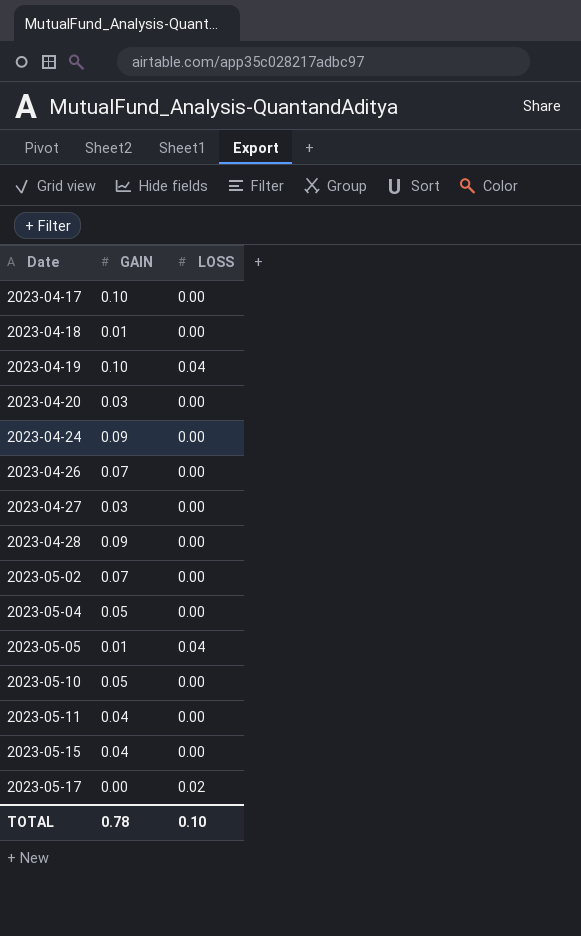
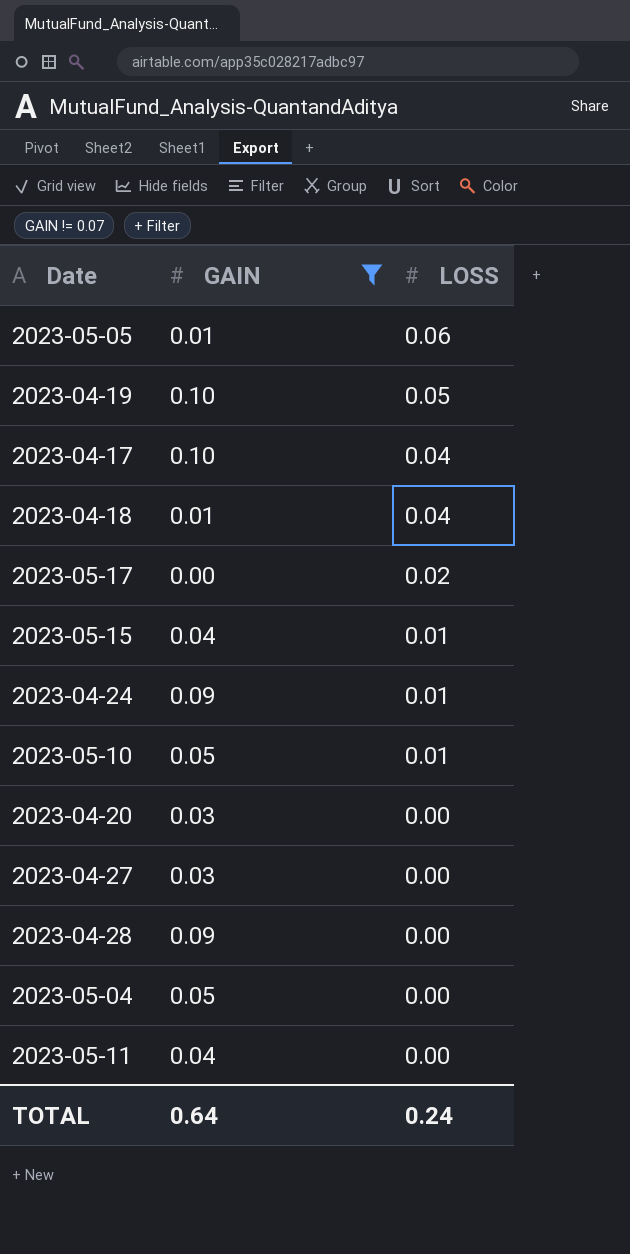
filter: none -> GAIN != 0.07
row order: Date ascending -> LOSS descending
2023-05-05 | LOSS: 0.04 -> 0.06
2023-04-19 | LOSS: 0.04 -> 0.05
2023-04-17 | LOSS: 0.00 -> 0.04
2023-04-18 | LOSS: 0.00 -> 0.04
2023-05-15 | LOSS: 0.00 -> 0.01
2023-04-24 | LOSS: 0.00 -> 0.01
2023-05-10 | LOSS: 0.00 -> 0.01
TOTAL | GAIN: 0.78 -> 0.64
TOTAL | LOSS: 0.10 -> 0.24

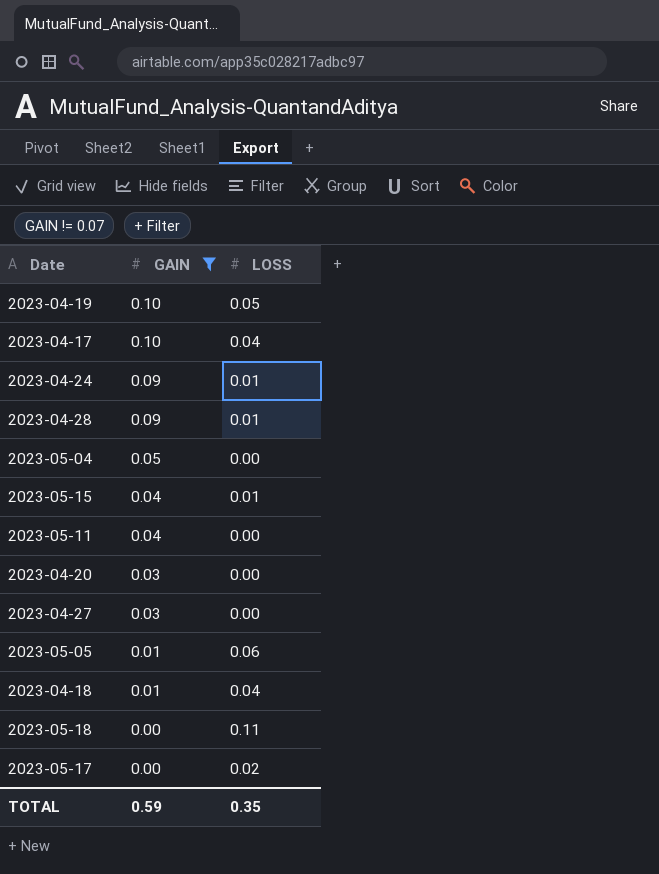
row order: LOSS descending -> GAIN descending
row 2023-05-10: 0.05 | 0.01 -> none
2023-04-28 | LOSS: 0.00 -> 0.01
row 2023-05-18: none -> 0.00 | 0.11
TOTAL | GAIN: 0.64 -> 0.59
TOTAL | LOSS: 0.24 -> 0.35

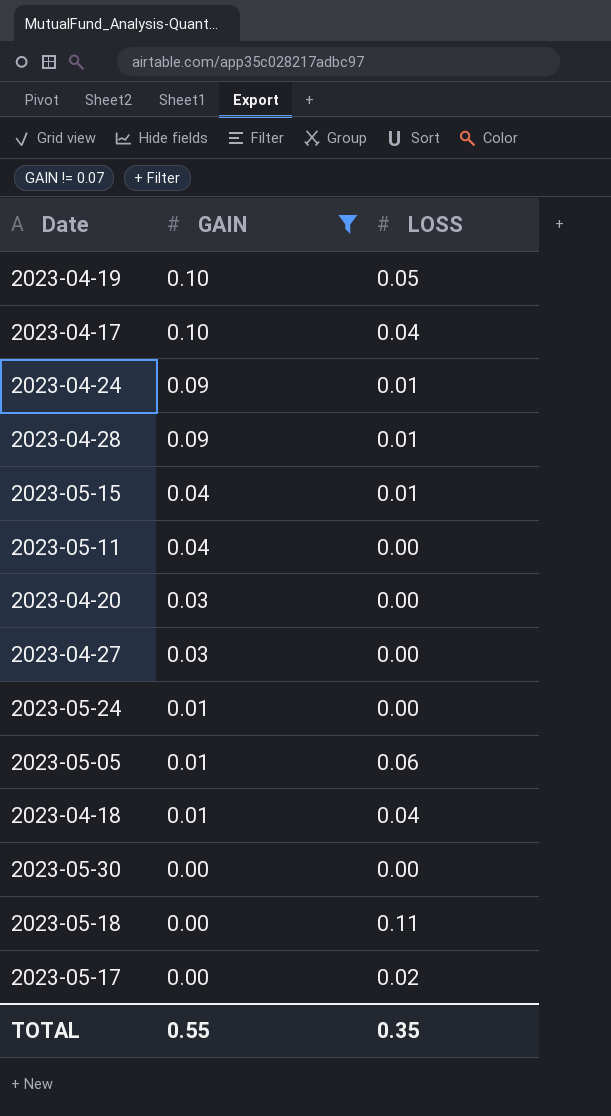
row 2023-05-04: 0.05 | 0.00 -> none
row 2023-05-24: none -> 0.01 | 0.00
row 2023-05-30: none -> 0.00 | 0.00
TOTAL | GAIN: 0.59 -> 0.55

